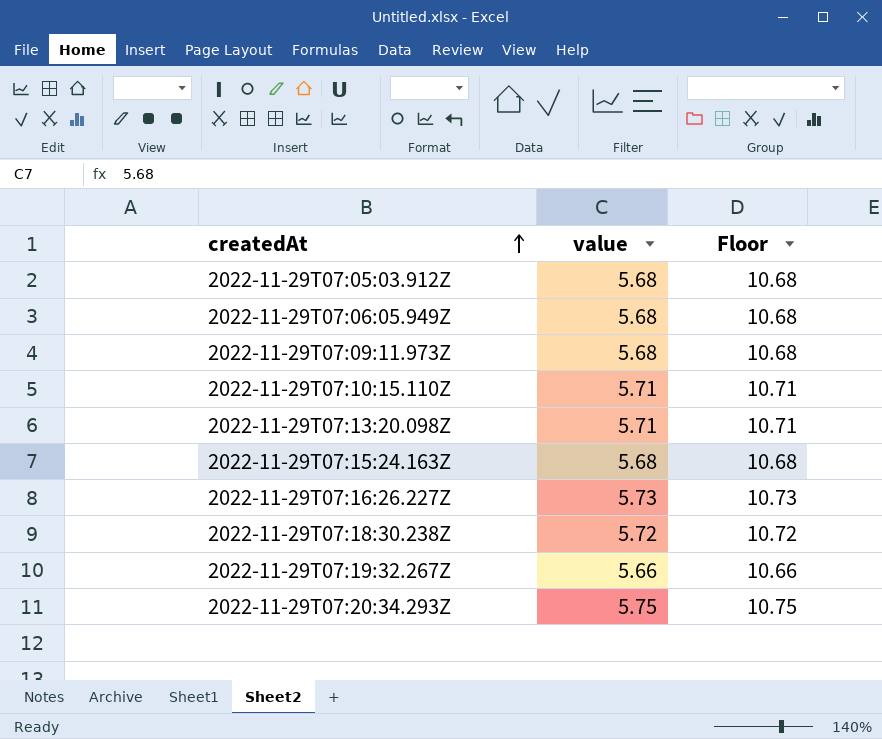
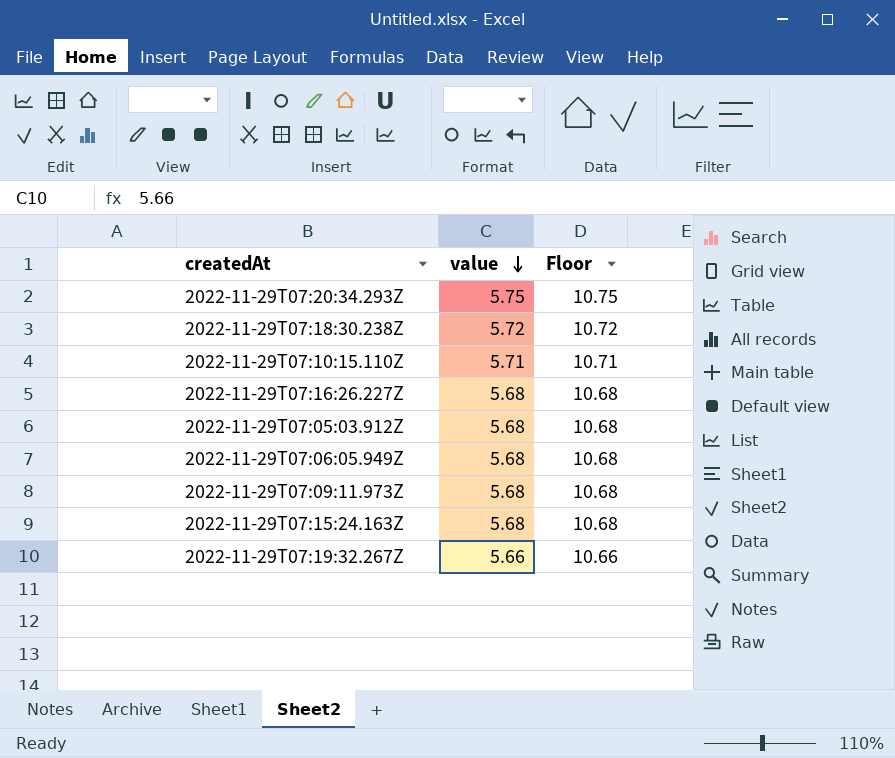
row order: createdAt ascending -> value descending
row 2022-11-29T07:13:20.098Z: 5.71 | 10.71 -> none
2022-11-29T07:16:26.227Z | value: 5.73 -> 5.68
2022-11-29T07:16:26.227Z | Floor: 10.73 -> 10.68

